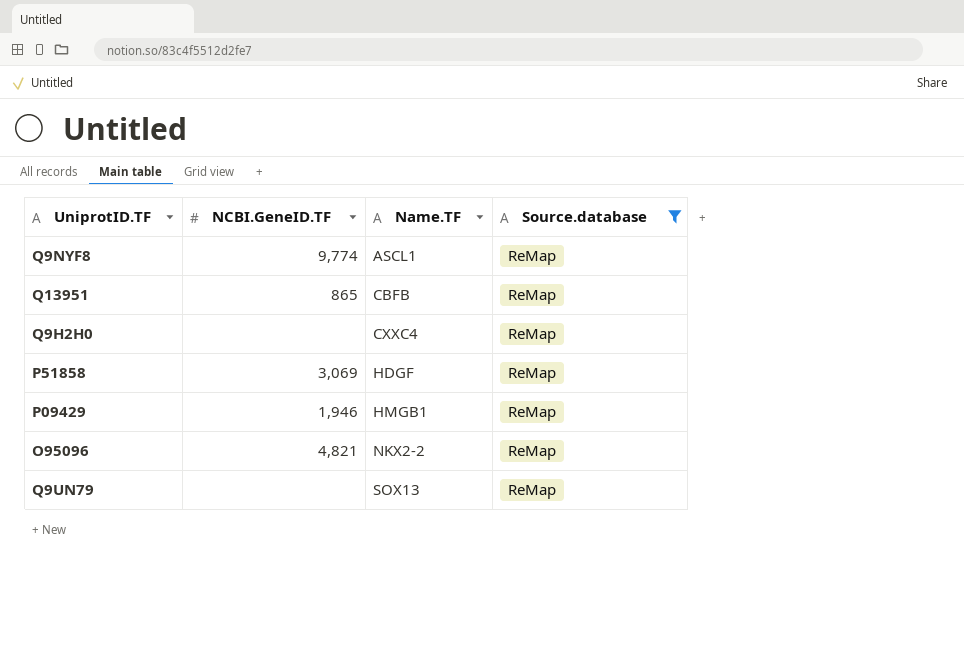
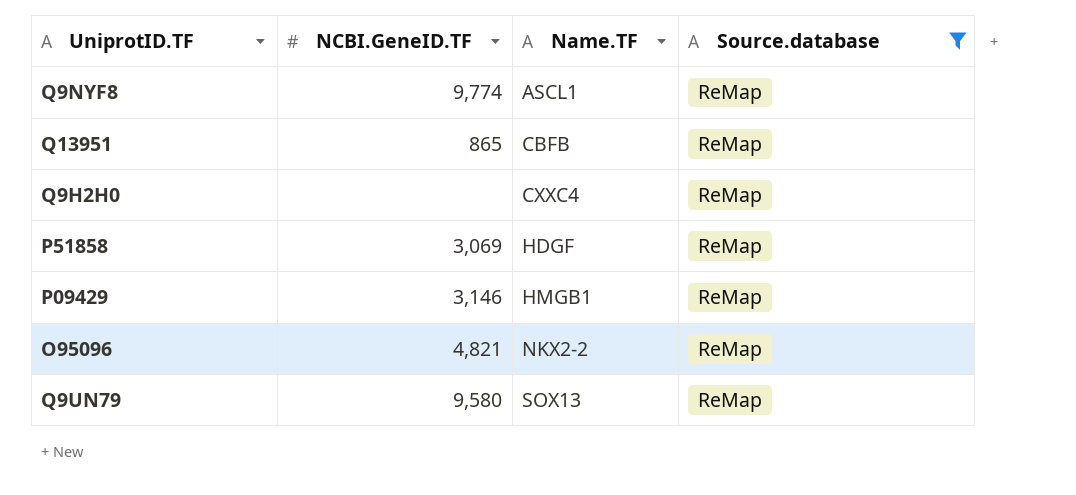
P09429 | NCBI.GeneID.TF: 1,946 -> 3,146
Q9UN79 | NCBI.GeneID.TF: none -> 9,580

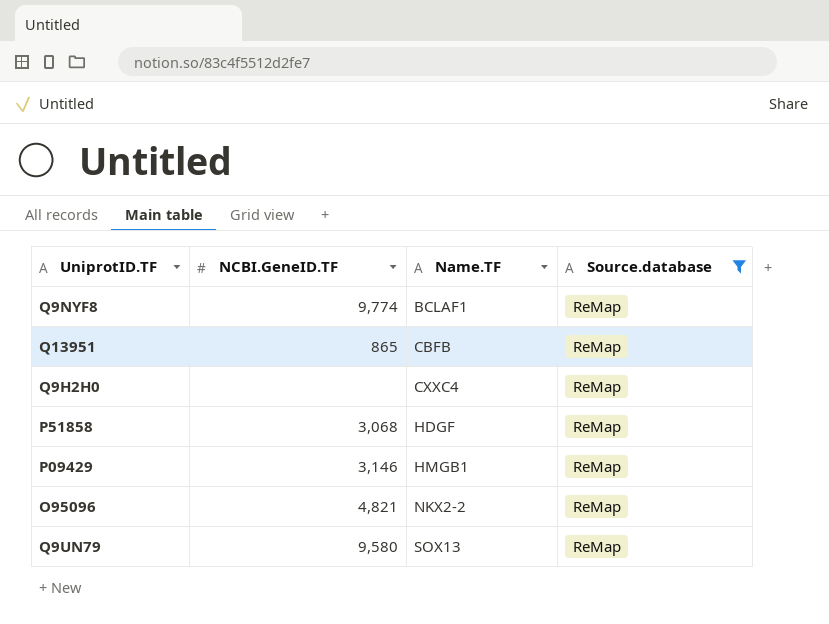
Q9NYF8 | Name.TF: ASCL1 -> BCLAF1
P51858 | NCBI.GeneID.TF: 3,069 -> 3,068

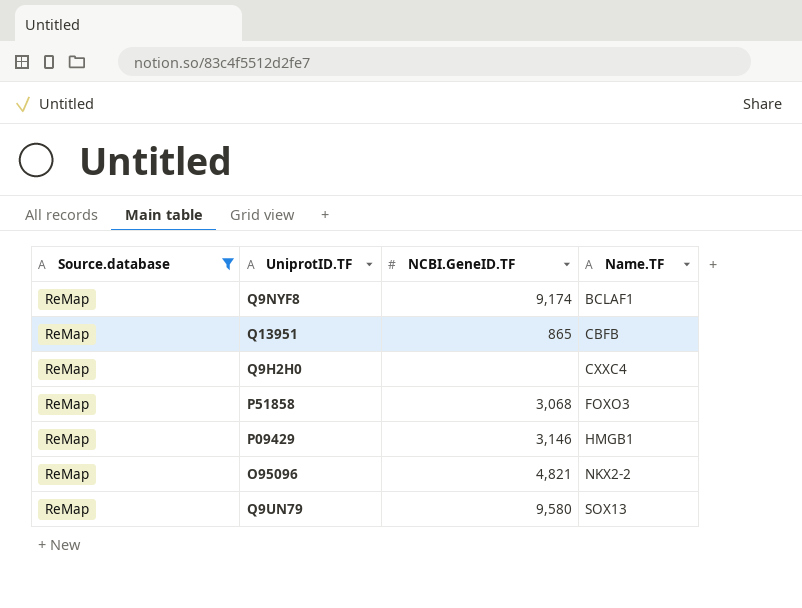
column Source.database | position: 4 -> 1
Q9NYF8 | NCBI.GeneID.TF: 9,774 -> 9,174
P51858 | Name.TF: HDGF -> FOXO3

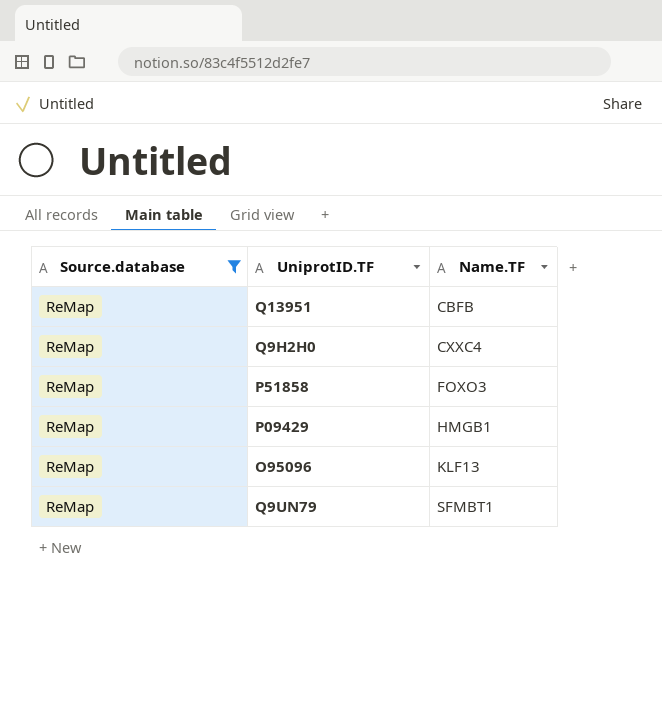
column NCBI.GeneID.TF | position: 3 -> none
row Q9NYF8: ReMap | 9,174 | BCLAF1 -> none
O95096 | Name.TF: NKX2-2 -> KLF13
Q9UN79 | Name.TF: SOX13 -> SFMBT1

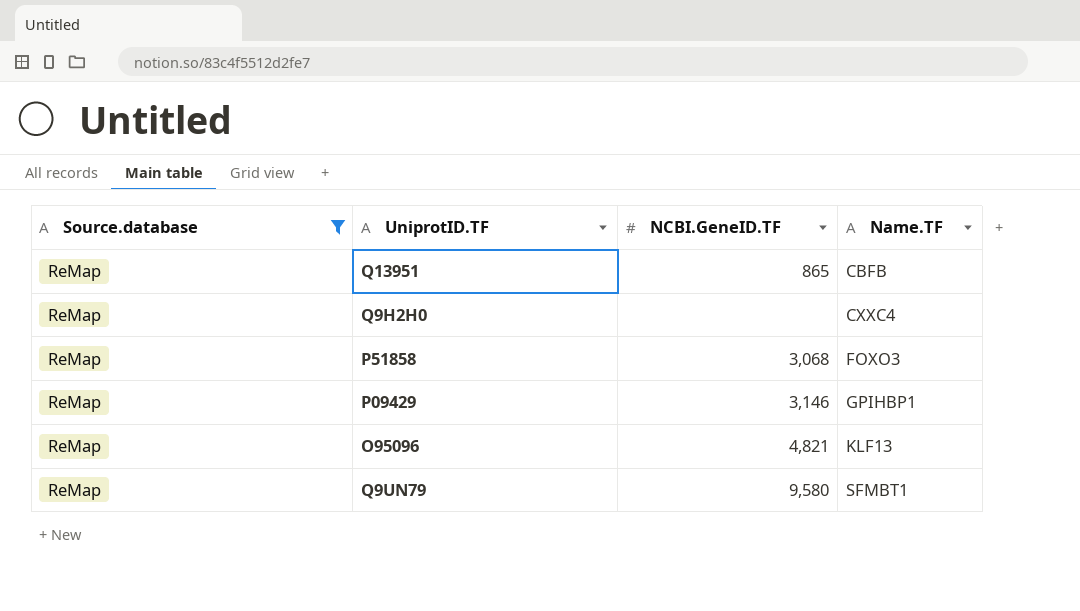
column NCBI.GeneID.TF | position: none -> 3
P09429 | Name.TF: HMGB1 -> GPIHBP1

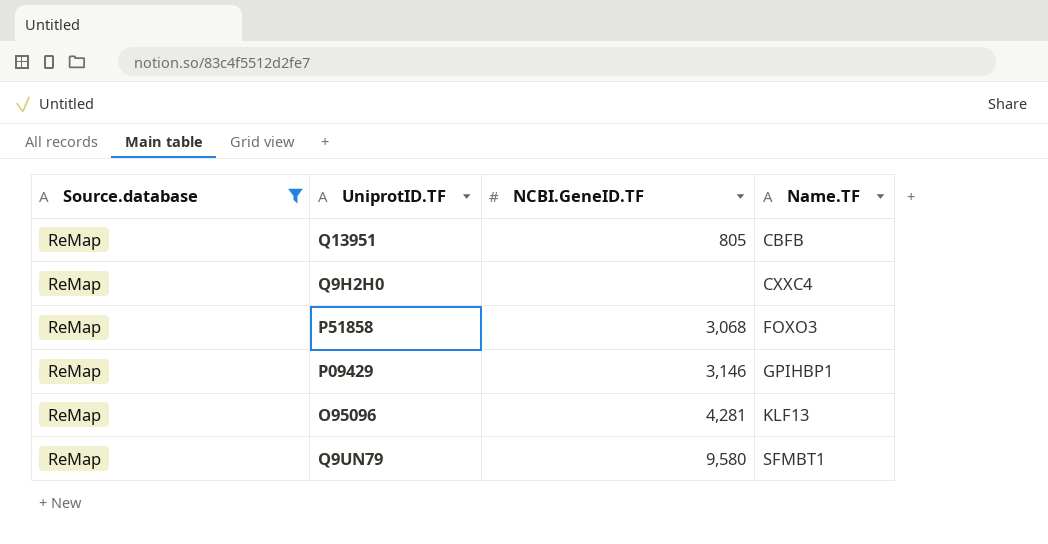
Q13951 | NCBI.GeneID.TF: 865 -> 805
O95096 | NCBI.GeneID.TF: 4,821 -> 4,281

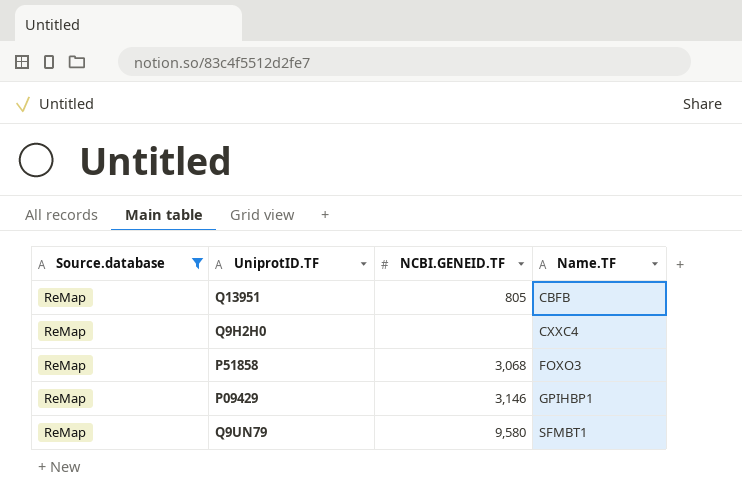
column name: NCBI.GeneID.TF -> NCBI.GENEID.TF
row O95096: ReMap | 4,281 | KLF13 -> none

